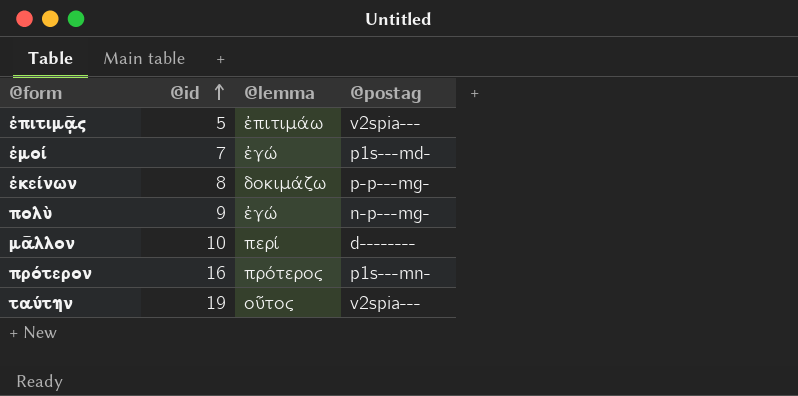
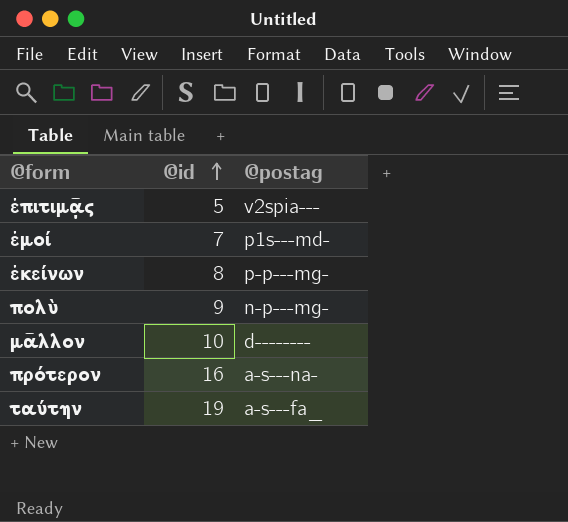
column @lemma | position: 3 -> none
πρότερον | @postag: p1s---mn- -> a-s---na-
ταύτην | @postag: v2spia--- -> a-s---fa_

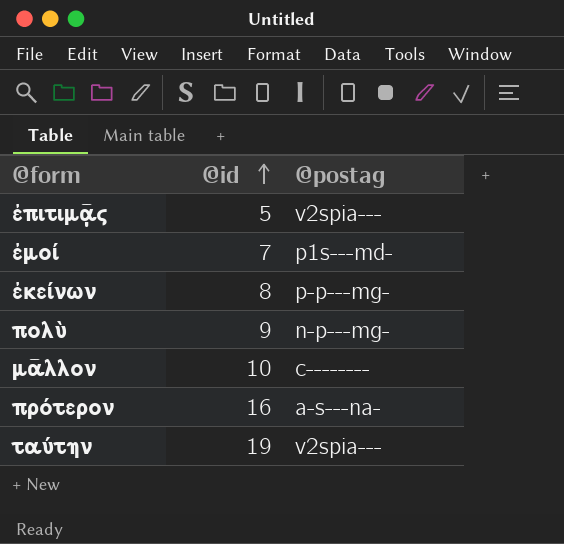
μᾶλλον | @postag: d-------- -> c--------
ταύτην | @postag: a-s---fa_ -> v2spia---

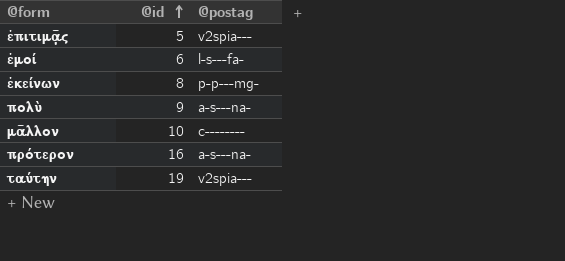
ἐμοί | @id: 7 -> 6
ἐμοί | @postag: p1s---md- -> l-s---fa-
πολὺ | @postag: n-p---mg- -> a-s---na-

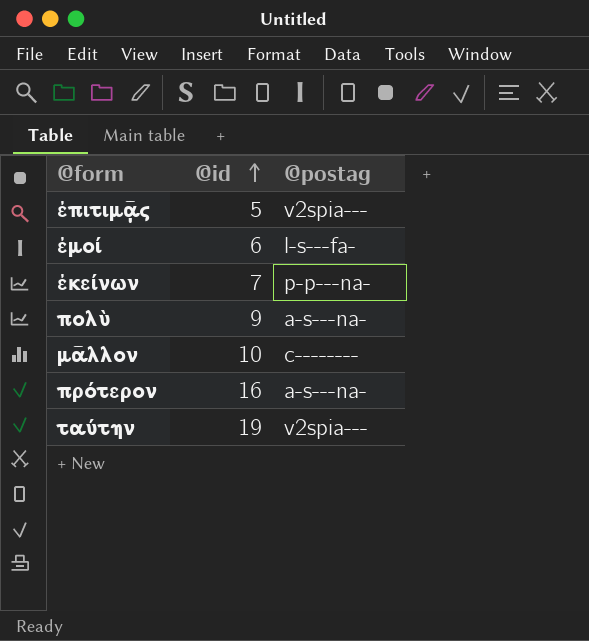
ἐκείνων | @id: 8 -> 7
ἐκείνων | @postag: p-p---mg- -> p-p---na-

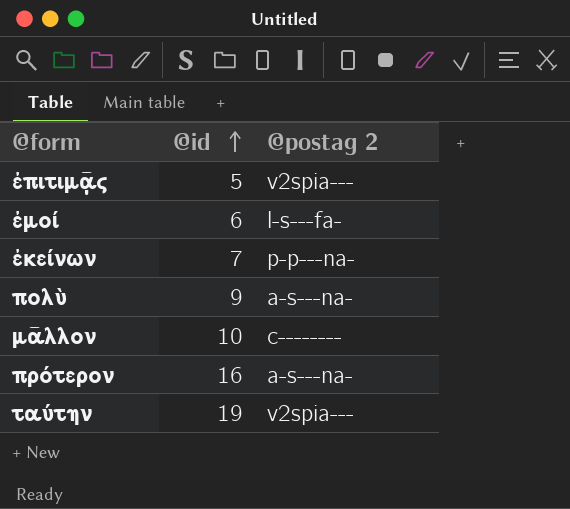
column name: @postag -> @postag 2

